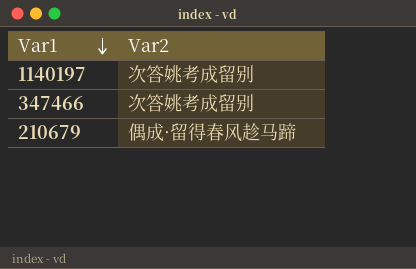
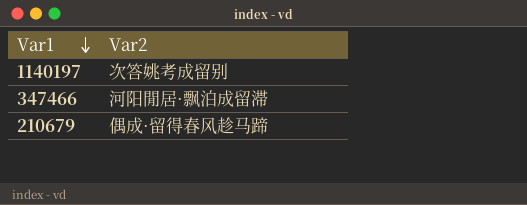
347466 | Var2: 次答姚考成留别 -> 河阳閒居·飘泊成留滞

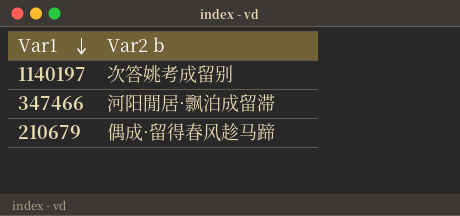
column name: Var2 -> Var2 b

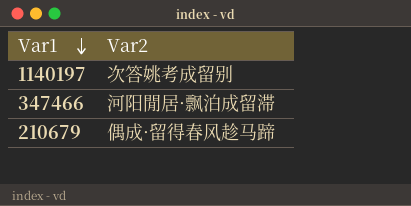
column name: Var2 b -> Var2

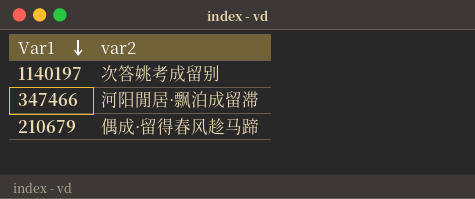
column name: Var2 -> var2

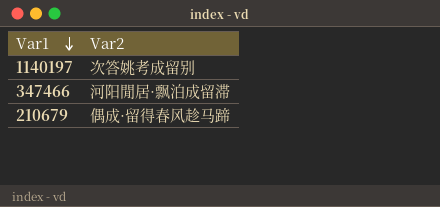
column name: var2 -> Var2

